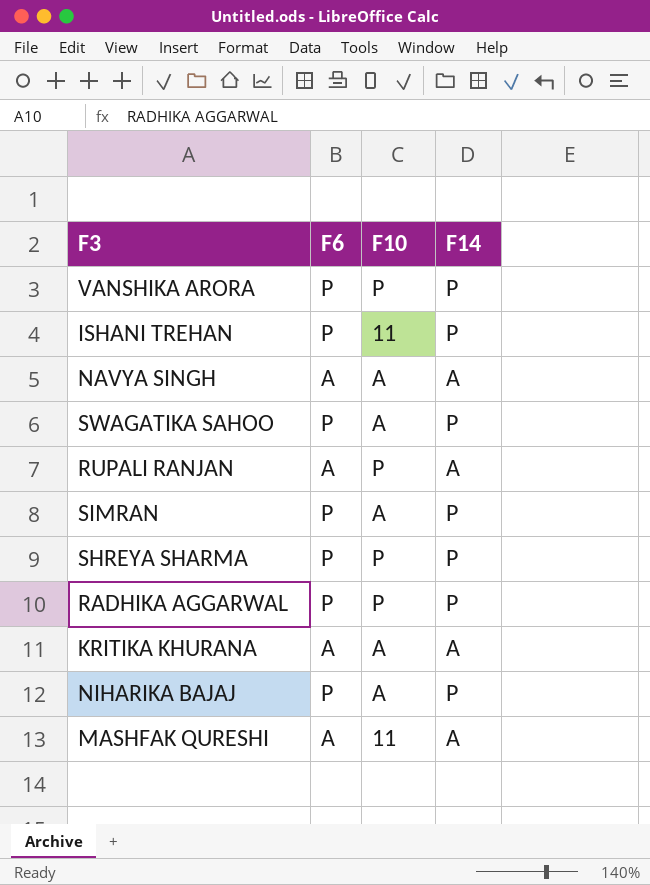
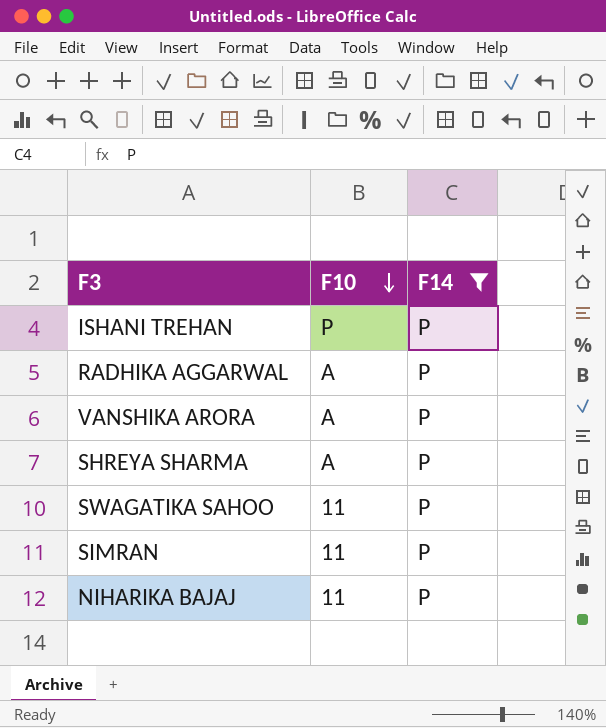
filter: none -> F14 = P
row order: none -> F10 descending
column F6 | position: 2 -> none
ISHANI TREHAN | F10: 11 -> P
RADHIKA AGGARWAL | F10: P -> A
VANSHIKA ARORA | F10: P -> A
SHREYA SHARMA | F10: P -> A
SWAGATIKA SAHOO | F10: A -> 11
SIMRAN | F10: A -> 11
NIHARIKA BAJAJ | F10: A -> 11

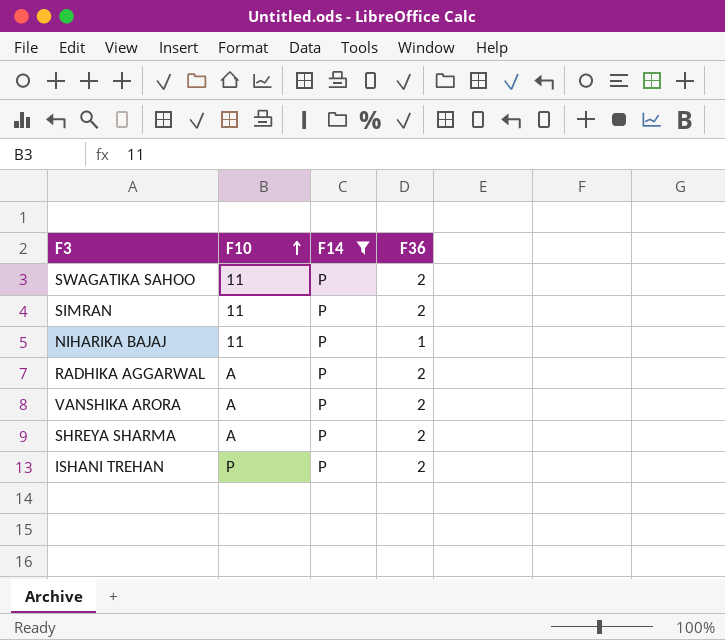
row order: F10 descending -> F10 ascending
column F36 | position: none -> 4

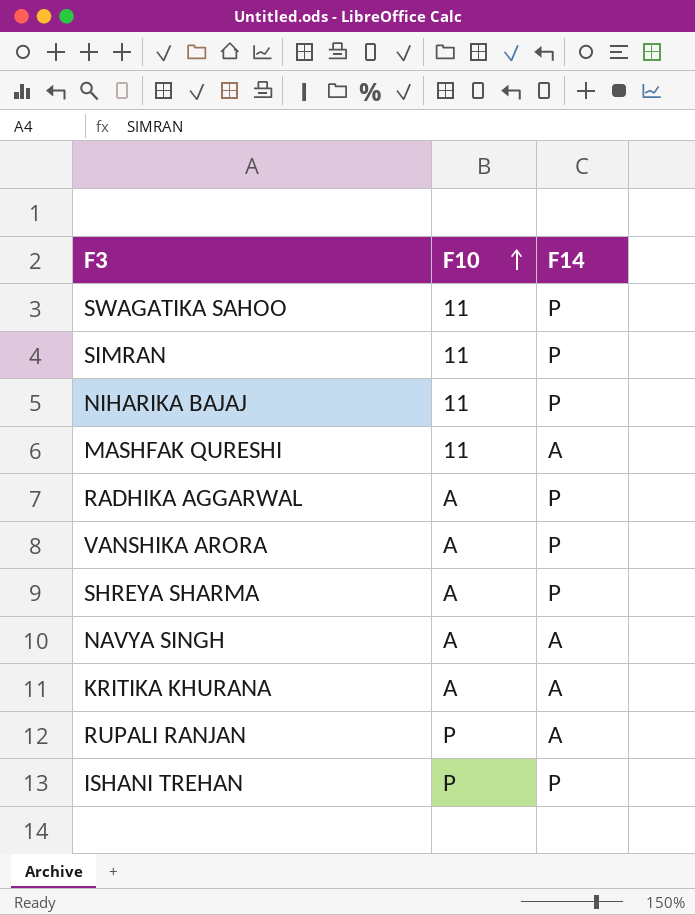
filter: F14 = P -> none
column F36 | position: 4 -> none

